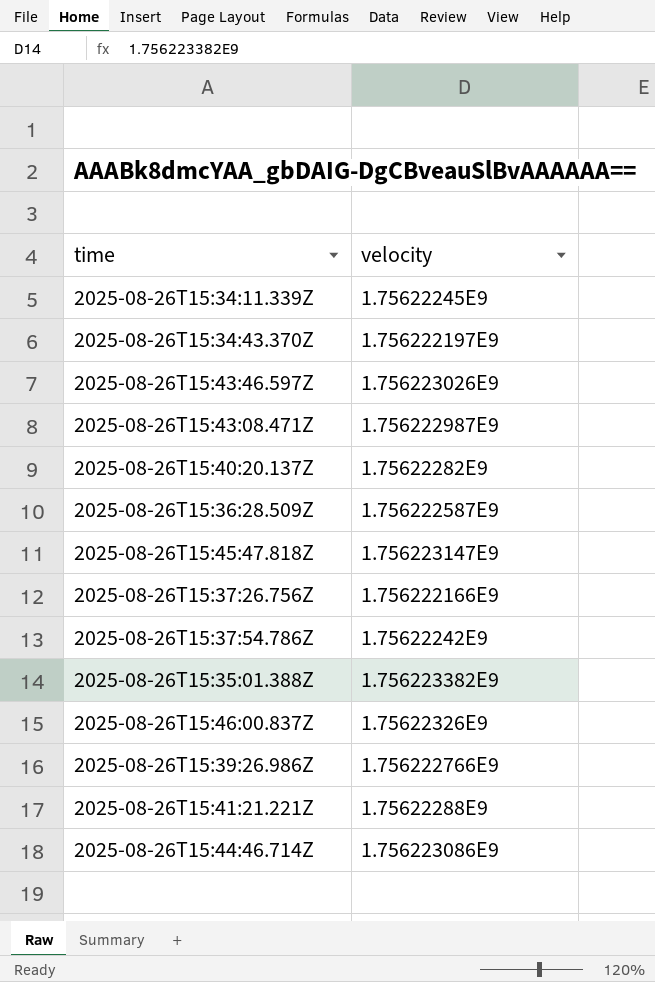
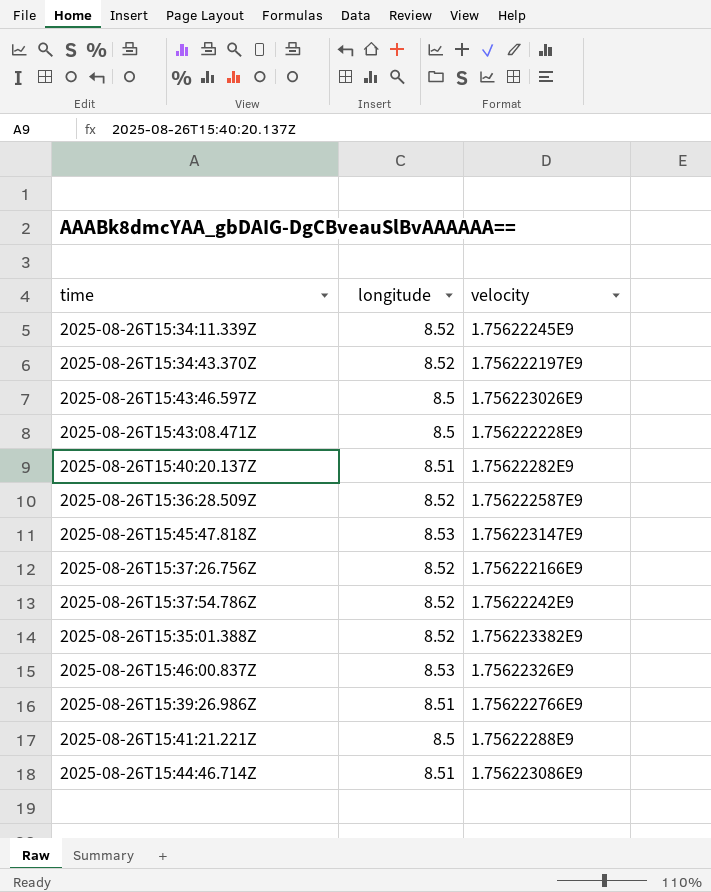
column longitude | position: none -> 2
2025-08-26T15:43:08.471Z | velocity: 1.756222987E9 -> 1.756222228E9

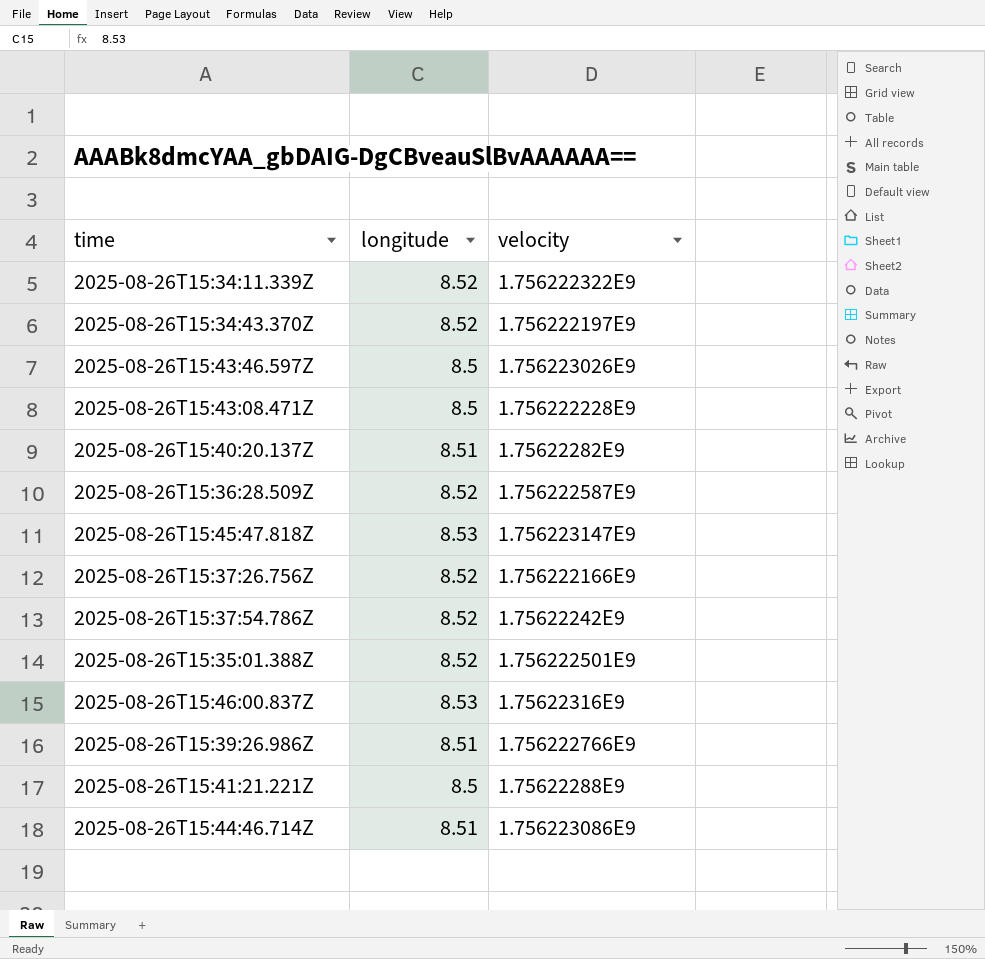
2025-08-26T15:34:11.339Z | velocity: 1.75622245E9 -> 1.756222322E9
2025-08-26T15:35:01.388Z | velocity: 1.756223382E9 -> 1.756222501E9
2025-08-26T15:46:00.837Z | velocity: 1.75622326E9 -> 1.75622316E9

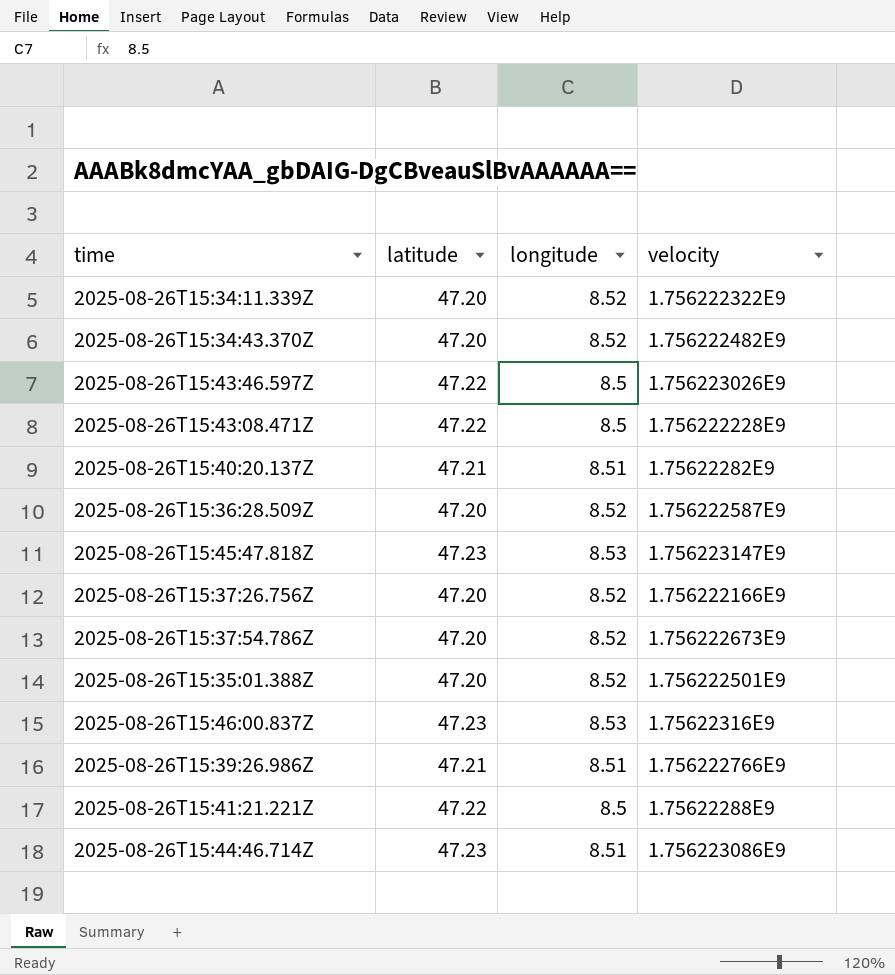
column latitude | position: none -> 2
2025-08-26T15:34:43.370Z | velocity: 1.756222197E9 -> 1.756222482E9
2025-08-26T15:37:54.786Z | velocity: 1.75622242E9 -> 1.756222673E9

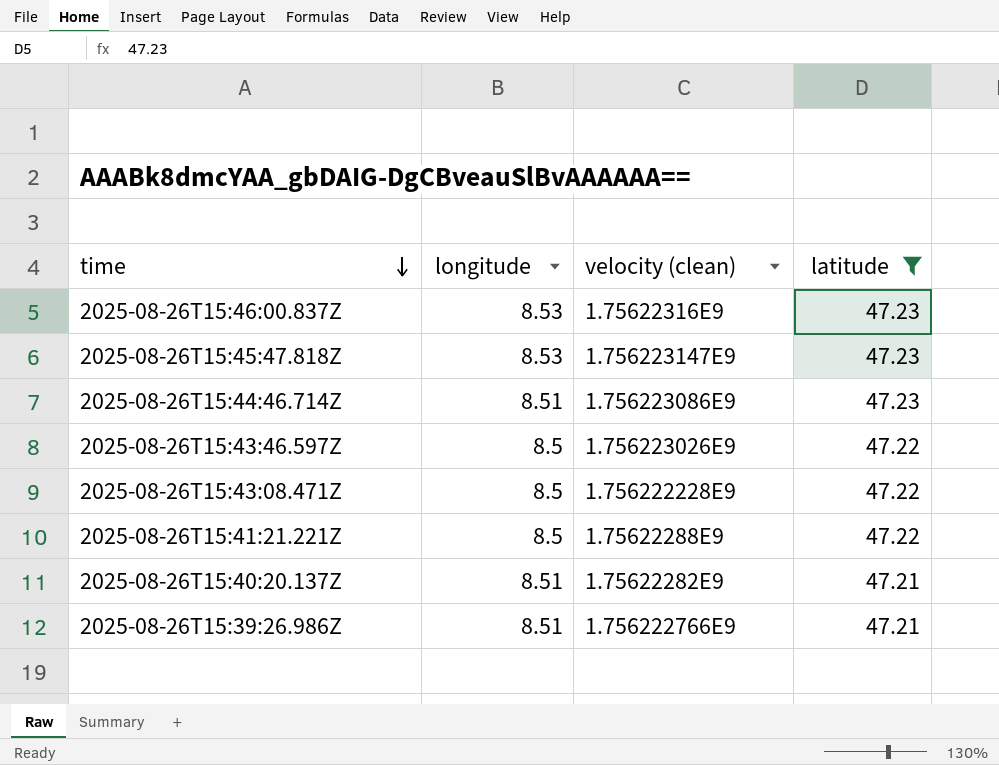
filter: none -> latitude != 47.20
row order: none -> time descending
column name: velocity -> velocity (clean)
column latitude | position: 2 -> 4

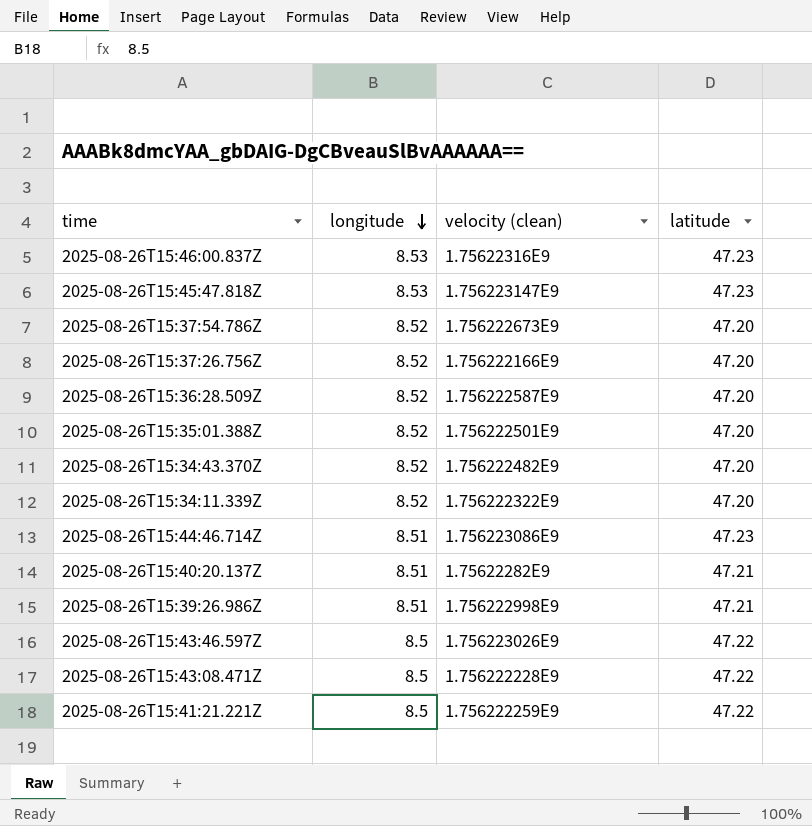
filter: latitude != 47.20 -> none
row order: time descending -> longitude descending
2025-08-26T15:39:26.986Z | velocity (clean): 1.756222766E9 -> 1.756222998E9
2025-08-26T15:41:21.221Z | velocity (clean): 1.75622288E9 -> 1.756222259E9

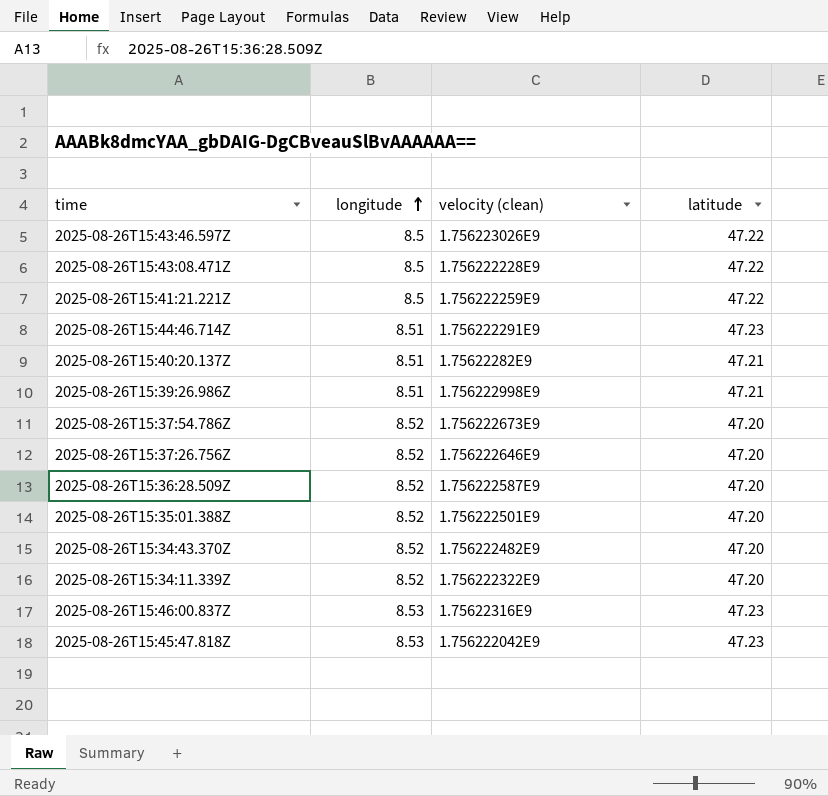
row order: longitude descending -> longitude ascending
2025-08-26T15:44:46.714Z | velocity (clean): 1.756223086E9 -> 1.756222291E9
2025-08-26T15:37:26.756Z | velocity (clean): 1.756222166E9 -> 1.756222646E9
2025-08-26T15:45:47.818Z | velocity (clean): 1.756223147E9 -> 1.756222042E9

